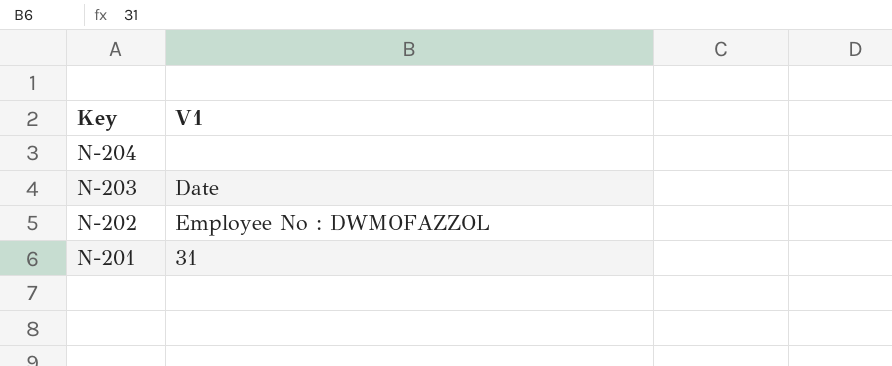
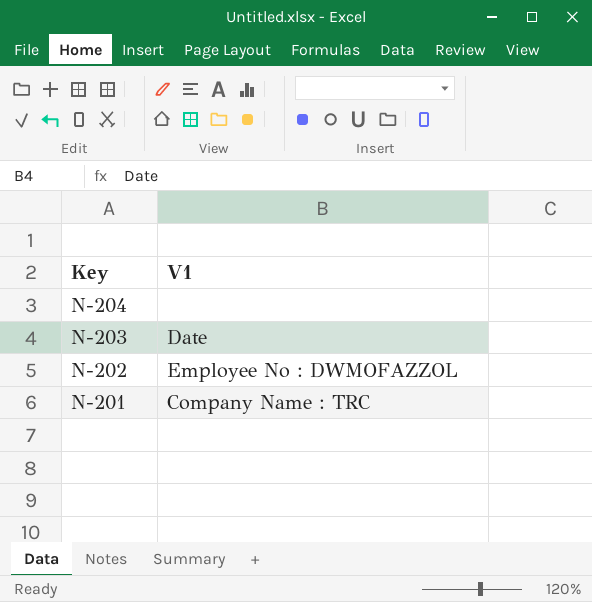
N-201 | V1: 31 -> Company Name : TRC

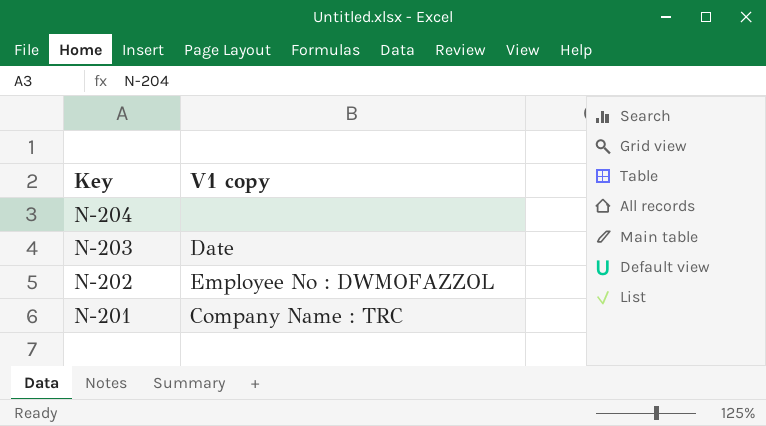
column name: V1 -> V1 copy

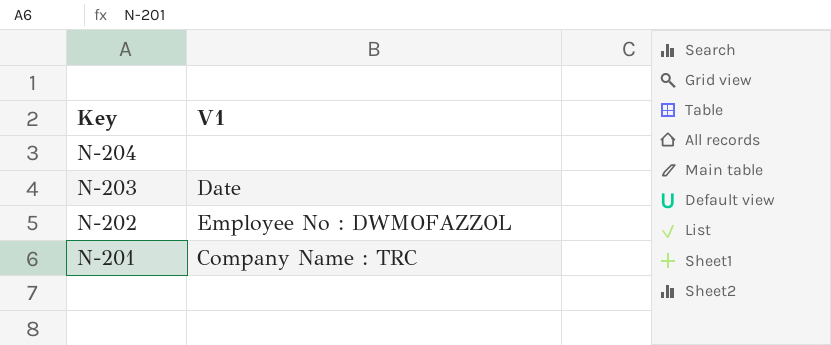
column name: V1 copy -> V1

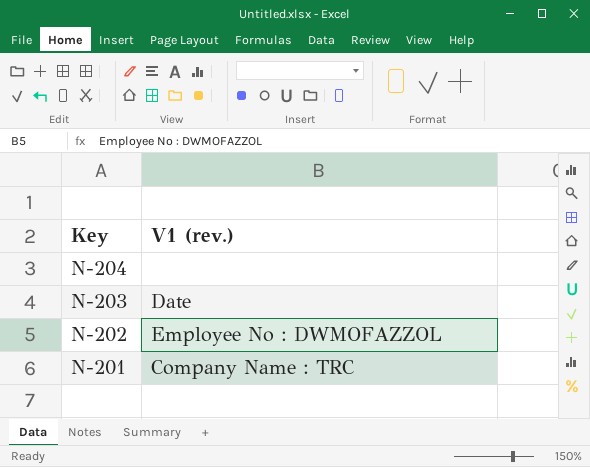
column name: V1 -> V1 (rev.)

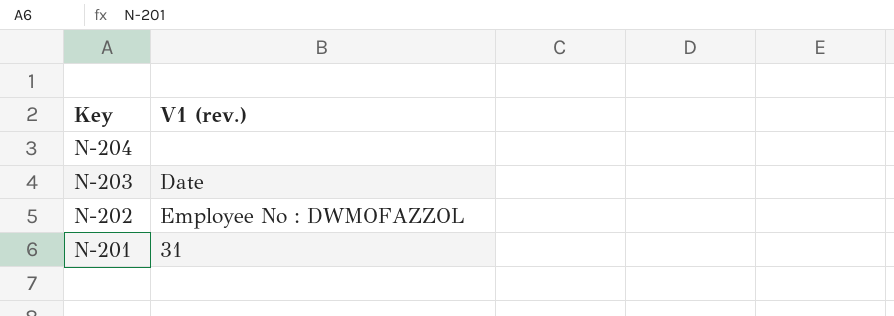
N-201 | V1 (rev.): Company Name : TRC -> 31

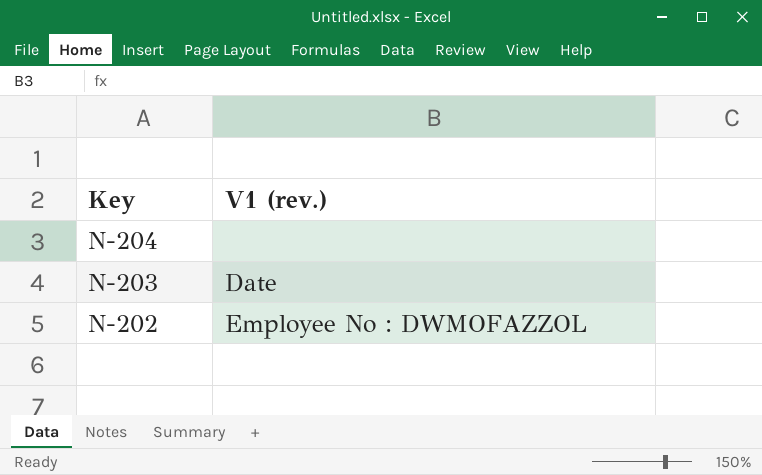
row N-201: 31 -> none

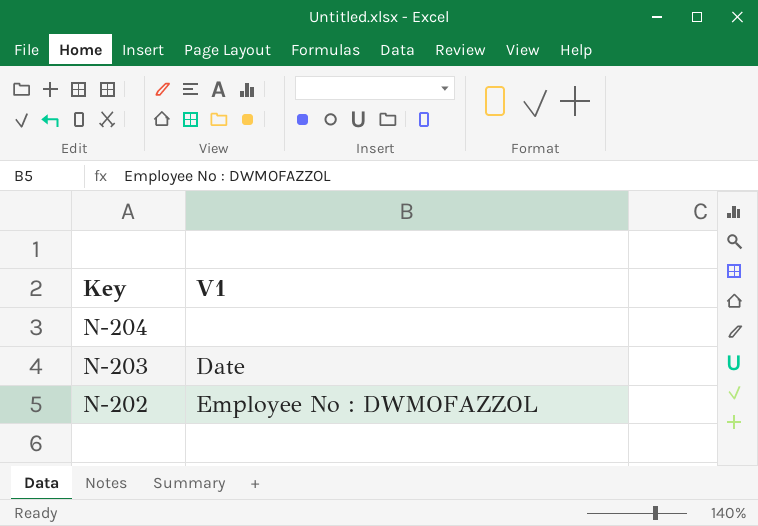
column name: V1 (rev.) -> V1

